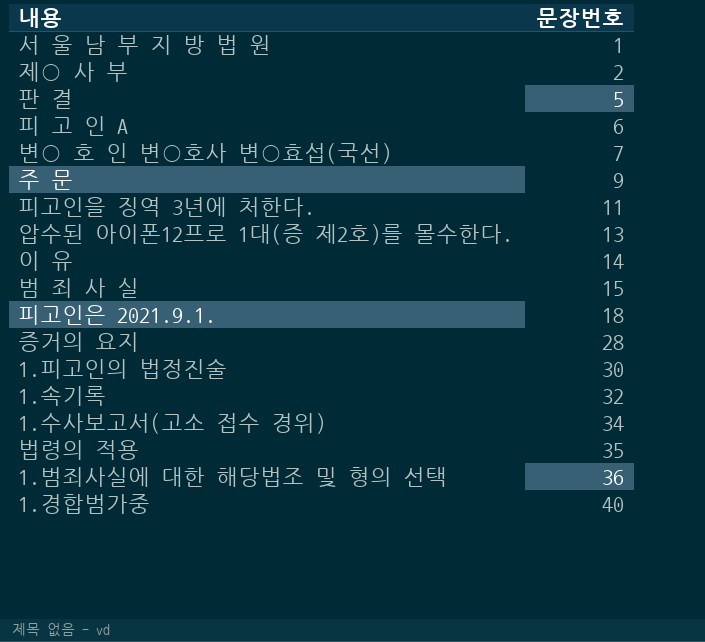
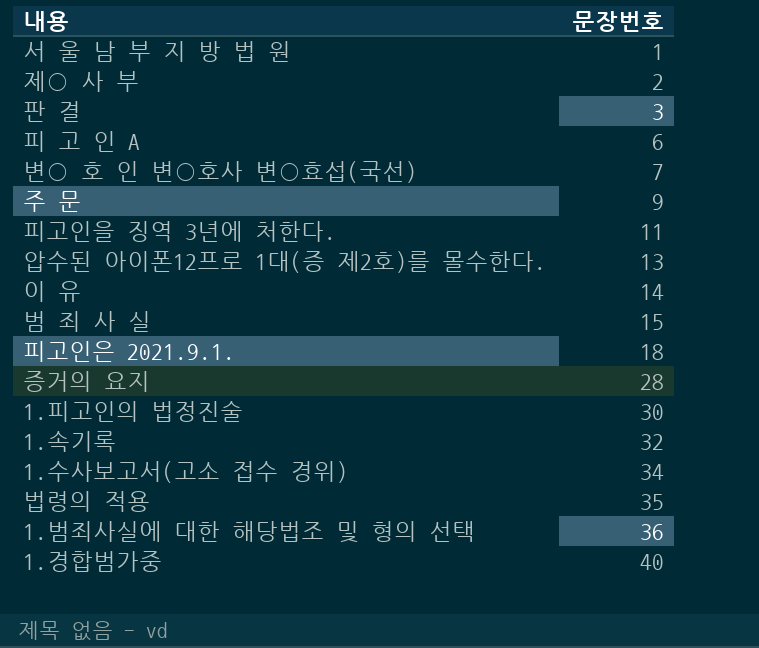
판 결 | 문장번호: 5 -> 3

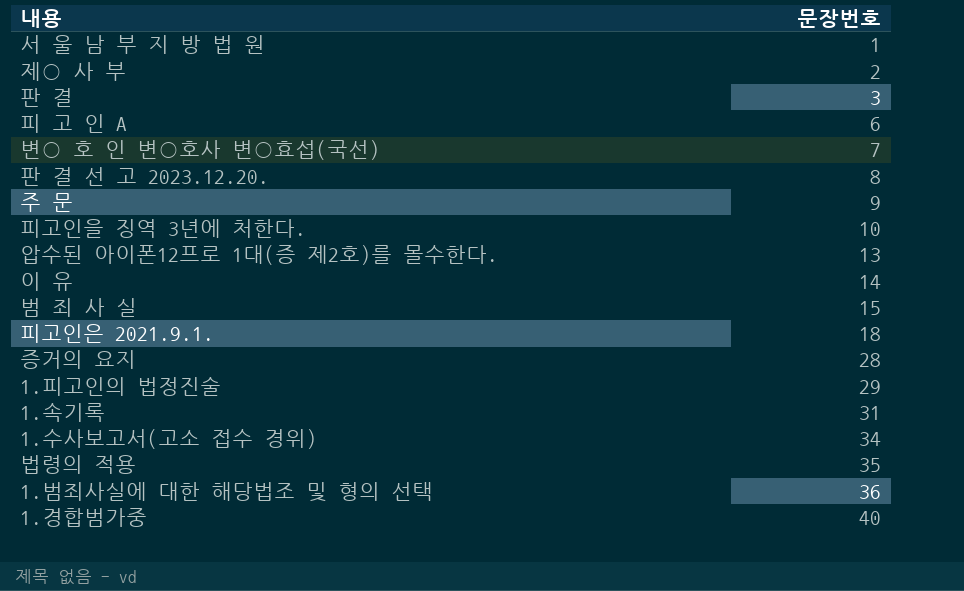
row 판 결 선 고 2023.12.20.: none -> 8
피고인을 징역 3년에 처한다. | 문장번호: 11 -> 10
1.피고인의 법정진술 | 문장번호: 30 -> 29
1.속기록 | 문장번호: 32 -> 31

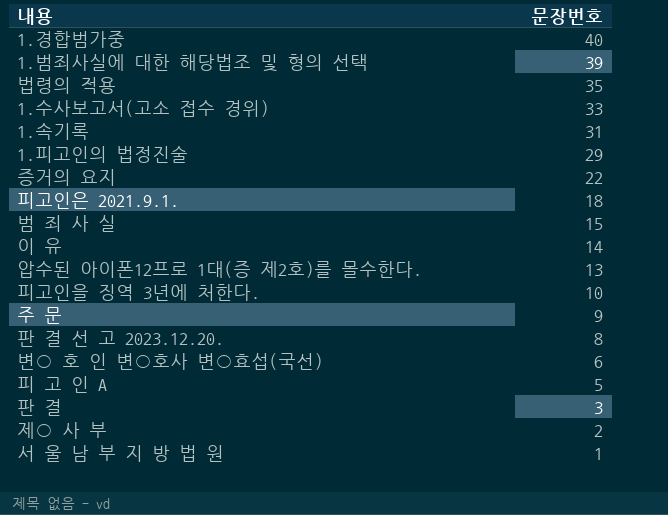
row order: 문장번호 ascending -> 문장번호 descending
1.범죄사실에 대한 해당법조 및 형의 선택 | 문장번호: 36 -> 39
1.수사보고서(고소 접수 경위) | 문장번호: 34 -> 33
증거의 요지 | 문장번호: 28 -> 22
변○ 호 인 변○호사 변○효섭(국선) | 문장번호: 7 -> 6
피 고 인 A | 문장번호: 6 -> 5

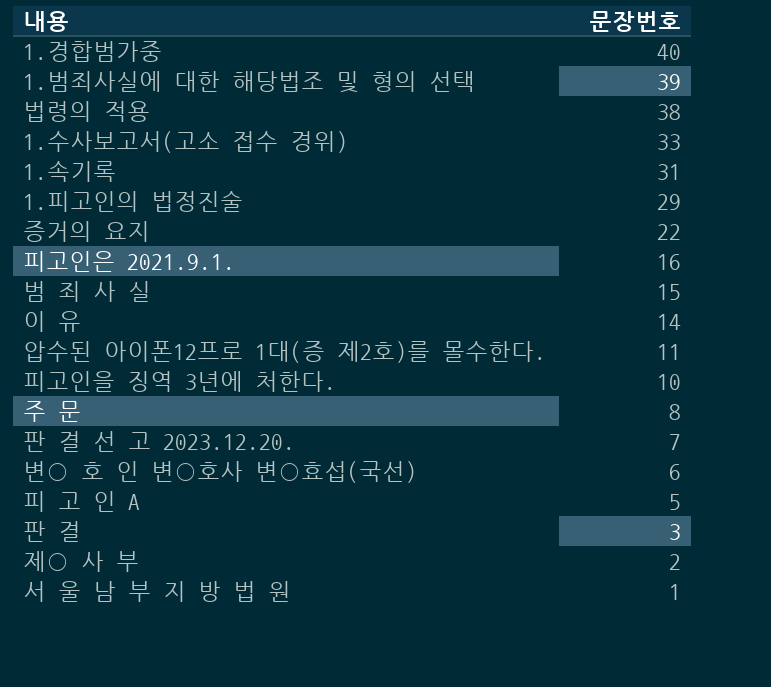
법령의 적용 | 문장번호: 35 -> 38
피고인은 2021.9.1. | 문장번호: 18 -> 16
압수된 아이폰12프로 1대(증 제2호)를 몰수한다. | 문장번호: 13 -> 11
주 문 | 문장번호: 9 -> 8
판 결 선 고 2023.12.20. | 문장번호: 8 -> 7

